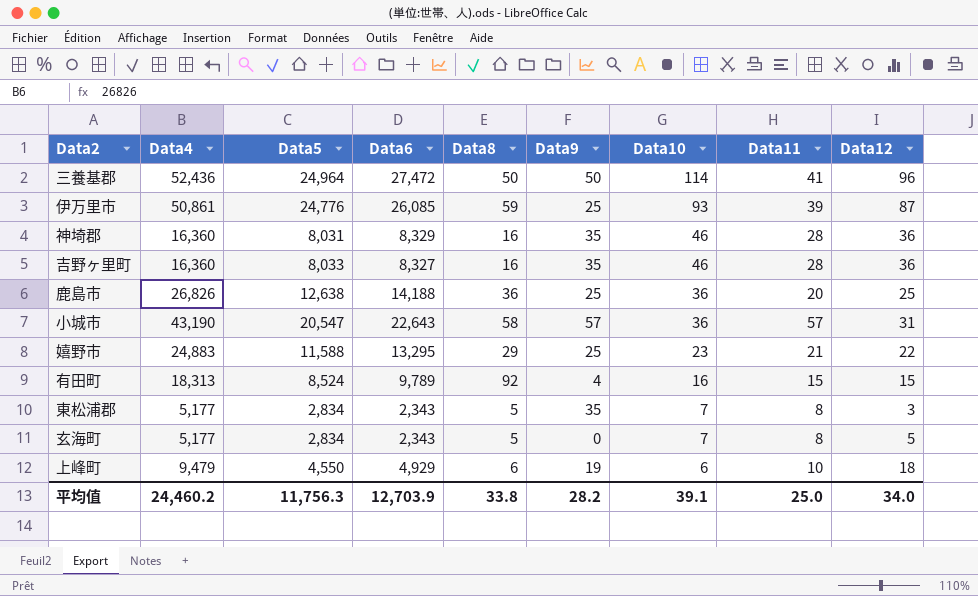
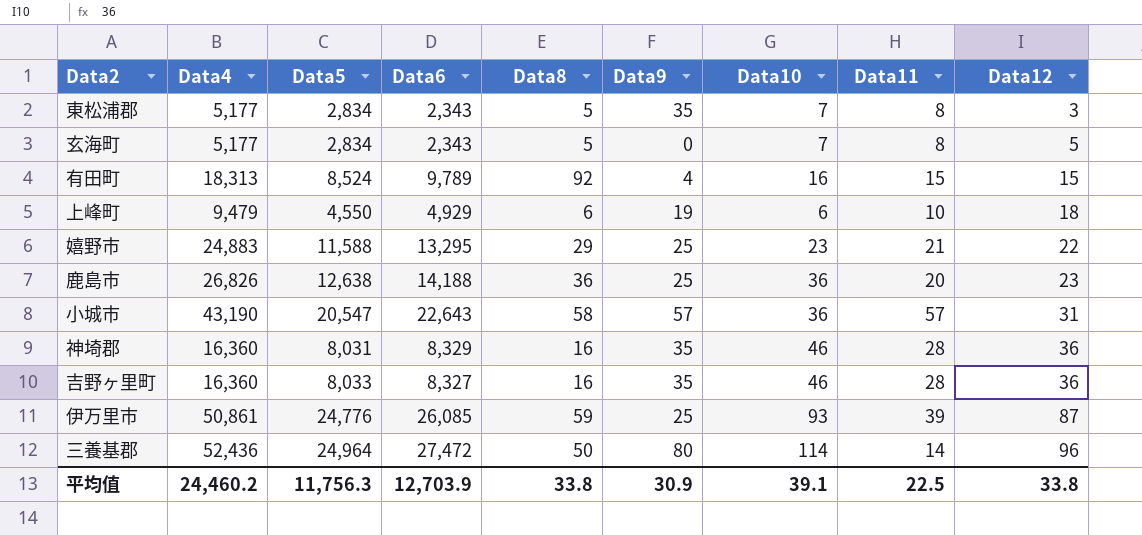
row order: Data10 descending -> Data12 ascending
鹿島市 | Data12: 25 -> 23
三養基郡 | Data9: 50 -> 80
三養基郡 | Data11: 41 -> 14
平均值 | Data9: 28.2 -> 30.9
平均值 | Data11: 25.0 -> 22.5
平均值 | Data12: 34.0 -> 33.8

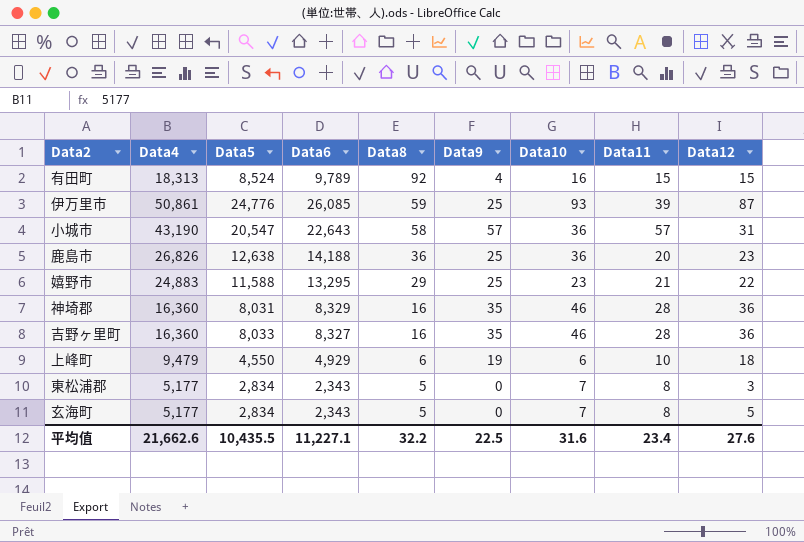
row order: Data12 ascending -> Data8 descending
row 三養基郡: 52,436 | 24,964 | 27,472 | 50 | 80 | 114 | 14 | 96 -> none
東松浦郡 | Data9: 35 -> 0
平均值 | Data4: 24,460.2 -> 21,662.6
平均值 | Data5: 11,756.3 -> 10,435.5
平均值 | Data6: 12,703.9 -> 11,227.1
平均值 | Data8: 33.8 -> 32.2
平均值 | Data9: 30.9 -> 22.5
平均值 | Data10: 39.1 -> 31.6
平均值 | Data11: 22.5 -> 23.4
平均值 | Data12: 33.8 -> 27.6

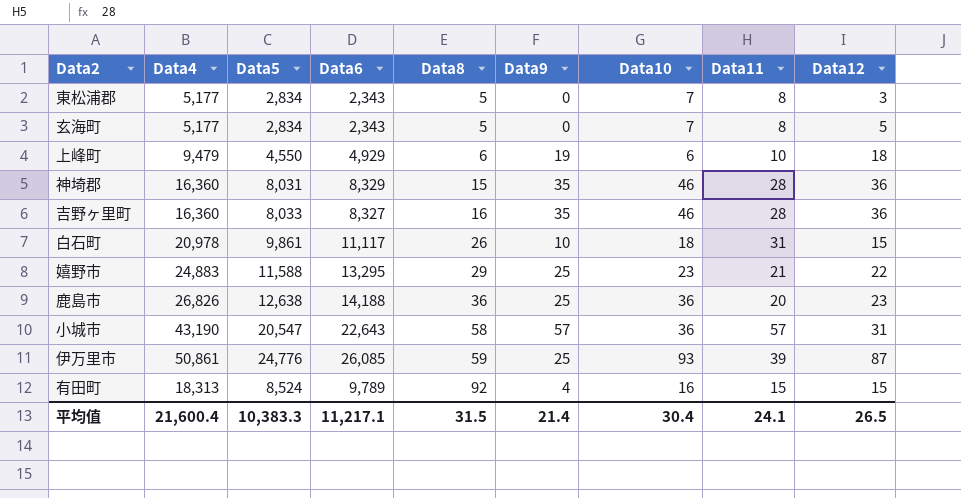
row order: Data8 descending -> Data8 ascending
神埼郡 | Data8: 16 -> 15
row 白石町: none -> 20,978 | 9,861 | 11,117 | 26 | 10 | 18 | 31 | 15
平均值 | Data4: 21,662.6 -> 21,600.4
平均值 | Data5: 10,435.5 -> 10,383.3
平均值 | Data6: 11,227.1 -> 11,217.1
平均值 | Data8: 32.2 -> 31.5
平均值 | Data9: 22.5 -> 21.4
平均值 | Data10: 31.6 -> 30.4
平均值 | Data11: 23.4 -> 24.1
平均值 | Data12: 27.6 -> 26.5

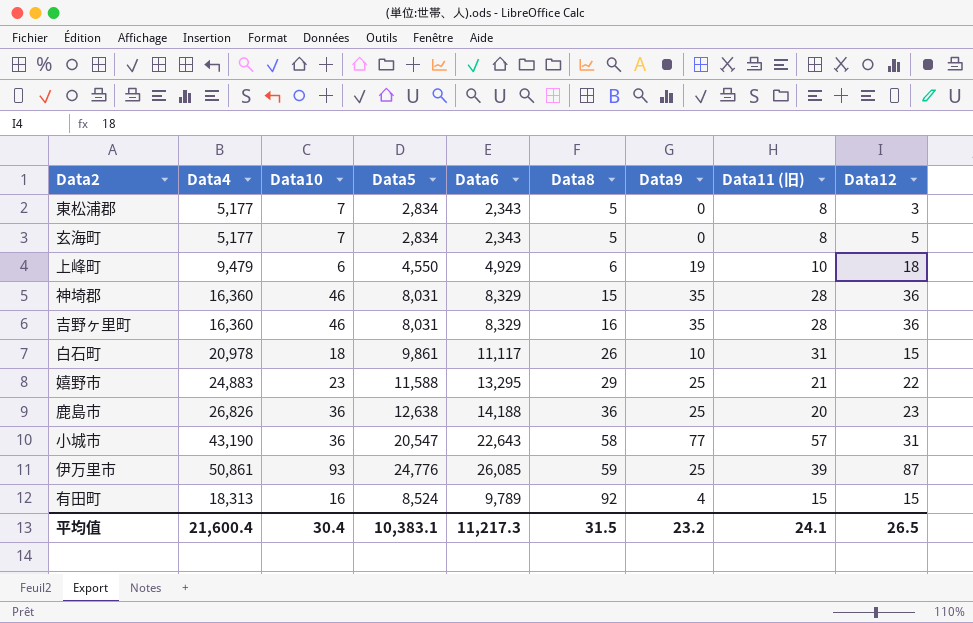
column Data10 | position: 7 -> 3
column name: Data11 -> Data11 (旧)
吉野ヶ里町 | Data5: 8,033 -> 8,031
吉野ヶ里町 | Data6: 8,327 -> 8,329
小城市 | Data9: 57 -> 77
平均值 | Data5: 10,383.3 -> 10,383.1
平均值 | Data6: 11,217.1 -> 11,217.3
平均值 | Data9: 21.4 -> 23.2

